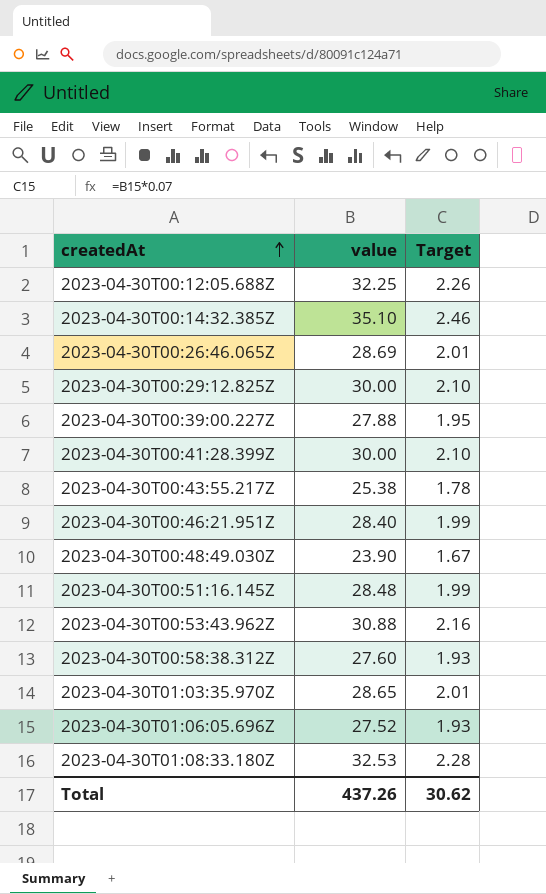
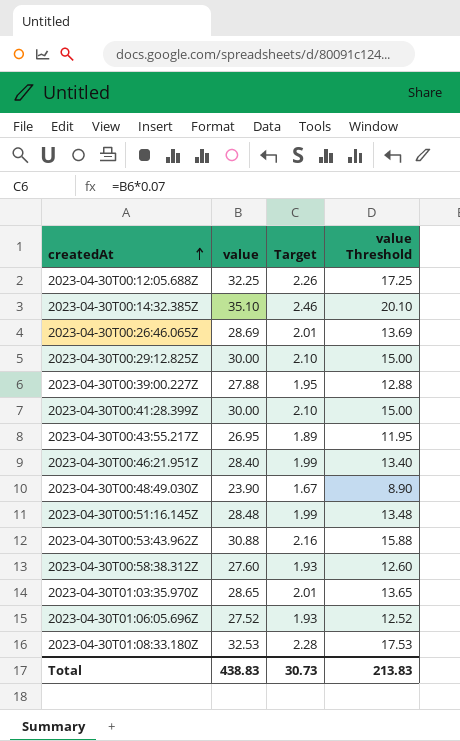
column value Threshold | formula: none -> [value] - 15
2023-04-30T00:43:55.217Z | value: 25.38 -> 26.95
2023-04-30T00:43:55.217Z | Target: 1.78 -> 1.89
Total | value: 437.26 -> 438.83
Total | Target: 30.62 -> 30.73

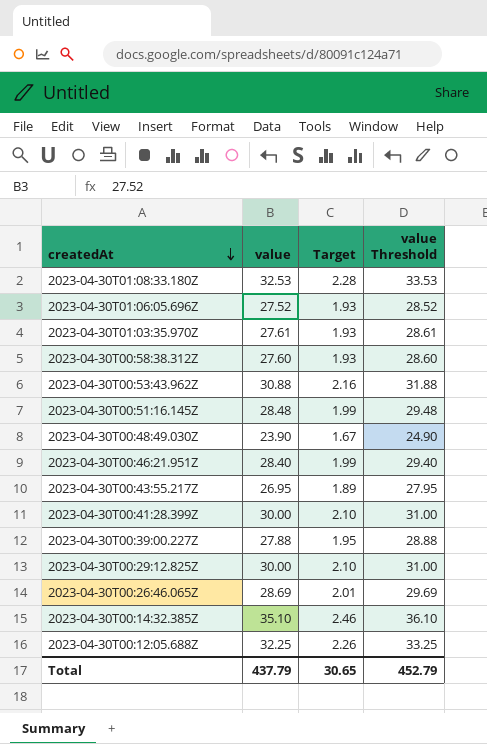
row order: createdAt ascending -> createdAt descending
column value Threshold | formula: [value] - 15 -> [value] + 1
2023-04-30T01:03:35.970Z | value: 28.65 -> 27.61
2023-04-30T01:03:35.970Z | Target: 2.01 -> 1.93
Total | value: 438.83 -> 437.79
Total | Target: 30.73 -> 30.65
Total | value Threshold: 213.83 -> 452.79

